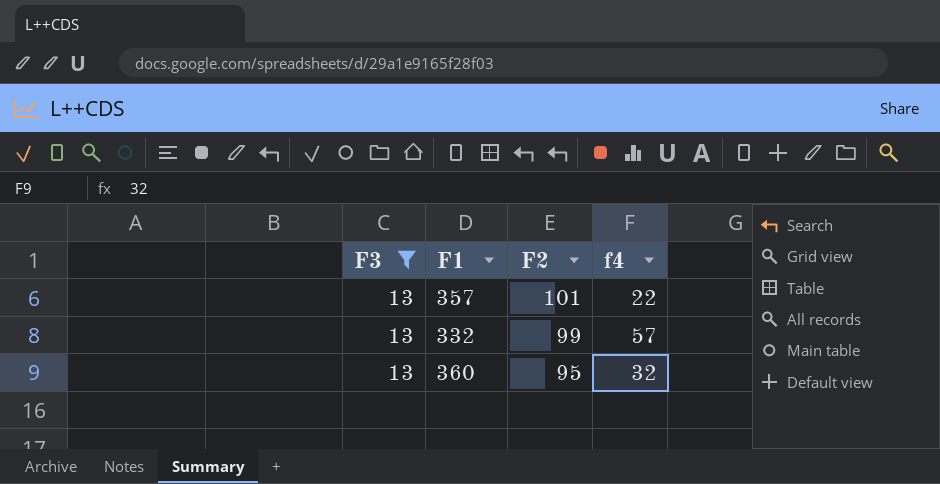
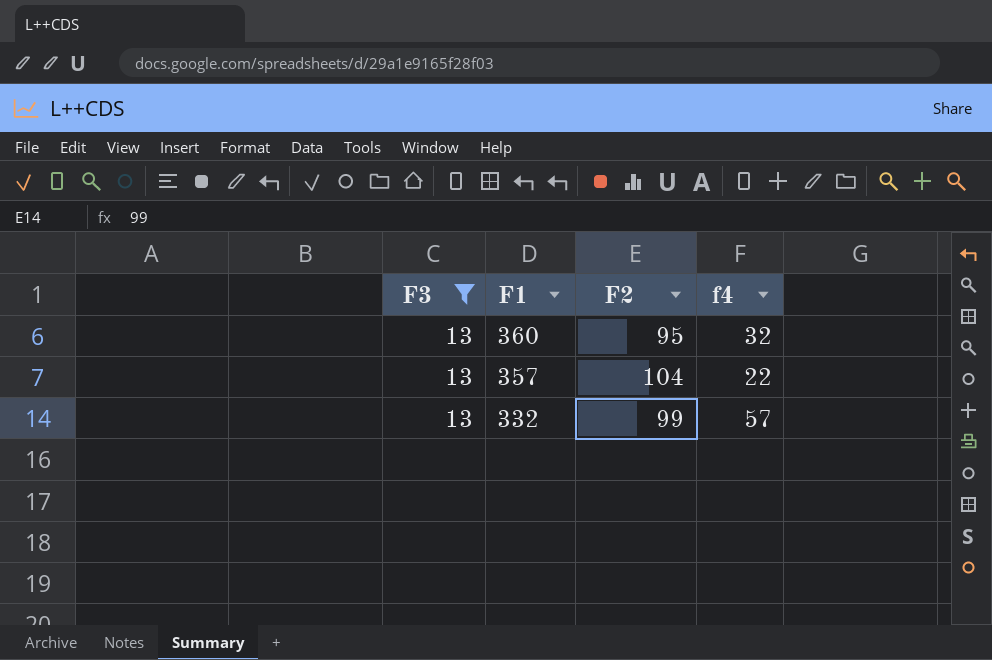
row order: F2 descending -> F1 descending
357 | F2: 101 -> 104

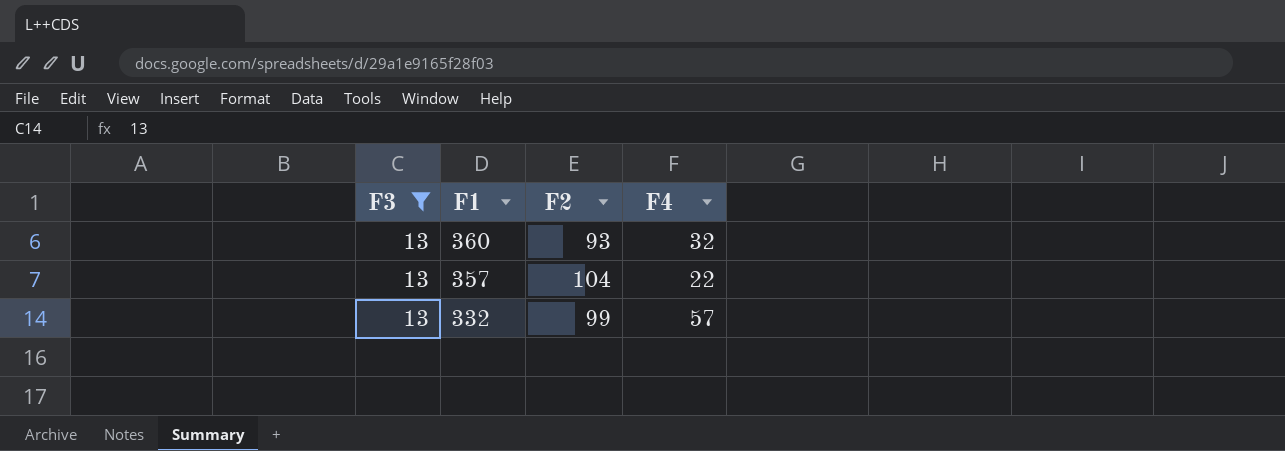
column name: f4 -> F4
360 | F2: 95 -> 93

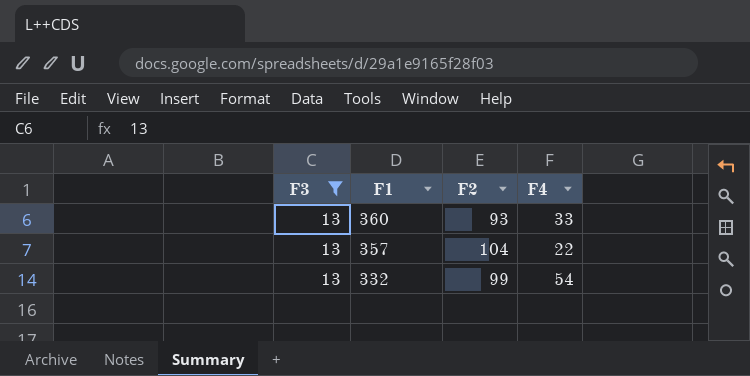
360 | F4: 32 -> 33
332 | F4: 57 -> 54

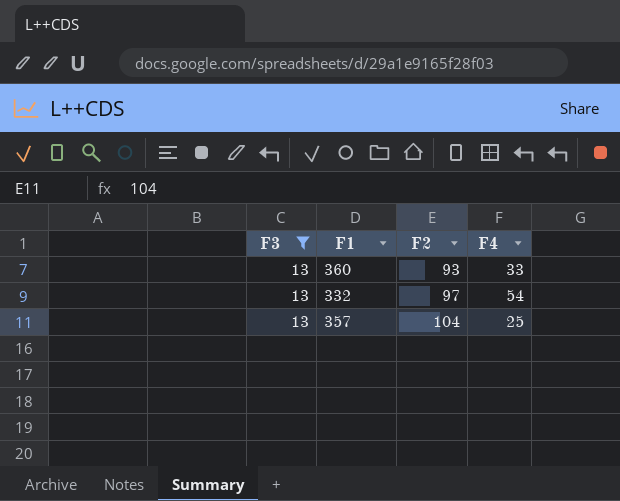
row order: F1 descending -> F2 ascending
332 | F2: 99 -> 97
357 | F4: 22 -> 25

